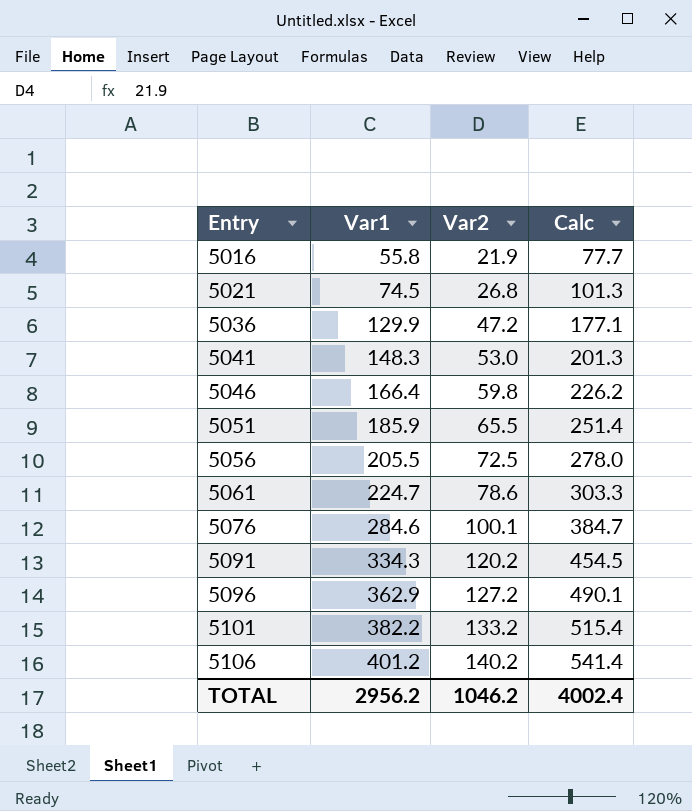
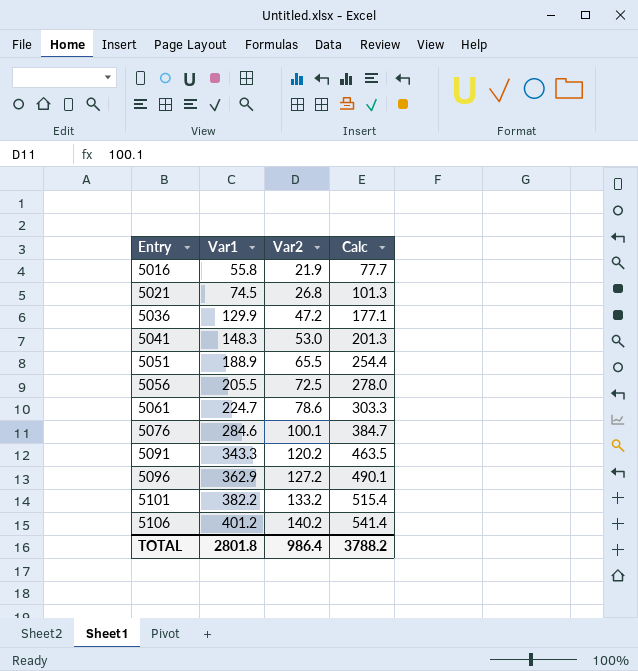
row 5046: 166.4 | 59.8 | 226.2 -> none
5051 | Var1: 185.9 -> 188.9
5051 | Calc: 251.4 -> 254.4
5091 | Var1: 334.3 -> 343.3
5091 | Calc: 454.5 -> 463.5
TOTAL | Var1: 2956.2 -> 2801.8
TOTAL | Var2: 1046.2 -> 986.4
TOTAL | Calc: 4002.4 -> 3788.2

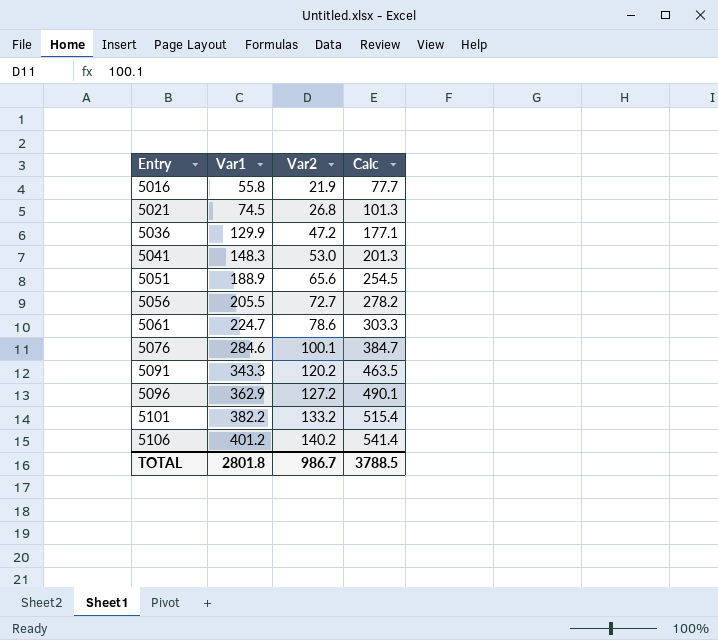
5051 | Var2: 65.5 -> 65.6
5051 | Calc: 254.4 -> 254.5
5056 | Var2: 72.5 -> 72.7
5056 | Calc: 278.0 -> 278.2
TOTAL | Var2: 986.4 -> 986.7
TOTAL | Calc: 3788.2 -> 3788.5

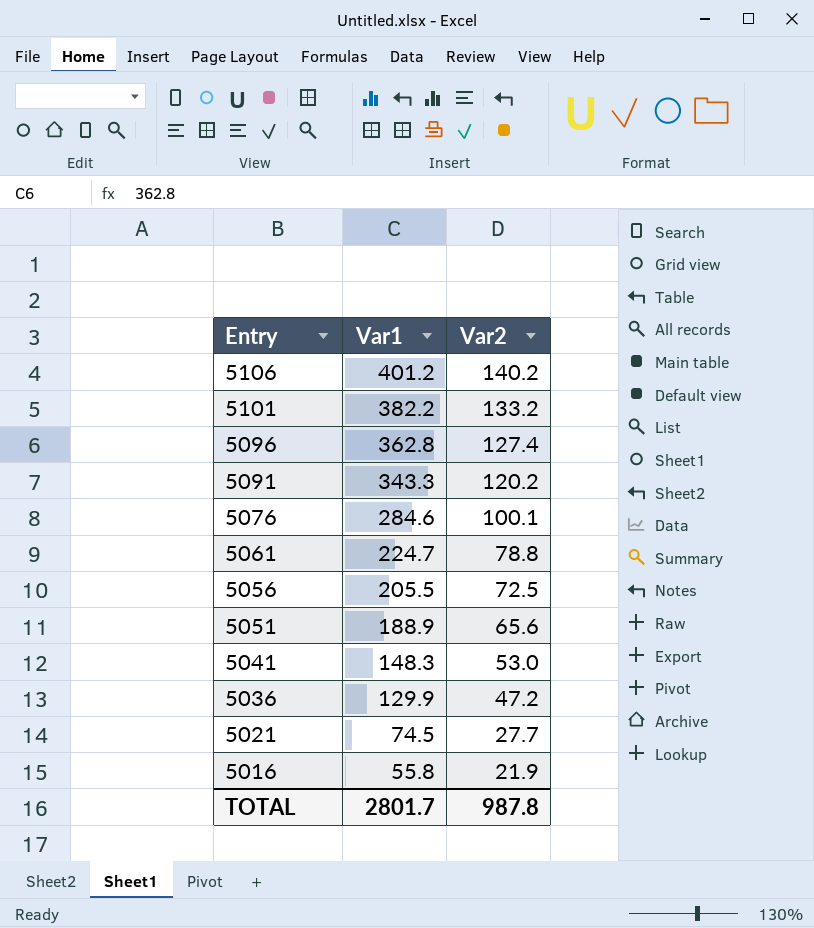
row order: Entry ascending -> Entry descending
column Calc | formula: [Var1] + [Var2] -> none
5096 | Var1: 362.9 -> 362.8
5096 | Var2: 127.2 -> 127.4
5061 | Var2: 78.6 -> 78.8
5056 | Var2: 72.7 -> 72.5
5021 | Var2: 26.8 -> 27.7
TOTAL | Var1: 2801.8 -> 2801.7
TOTAL | Var2: 986.7 -> 987.8

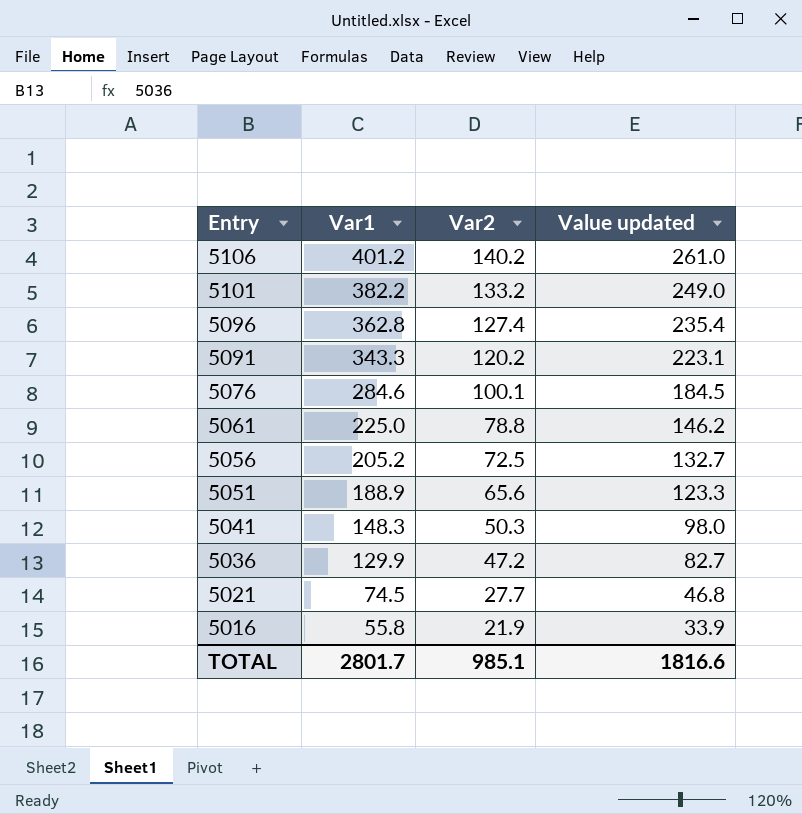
column Value updated | formula: none -> [Var1] - [Var2]
5061 | Var1: 224.7 -> 225.0
5056 | Var1: 205.5 -> 205.2
5041 | Var2: 53.0 -> 50.3
TOTAL | Var2: 987.8 -> 985.1

